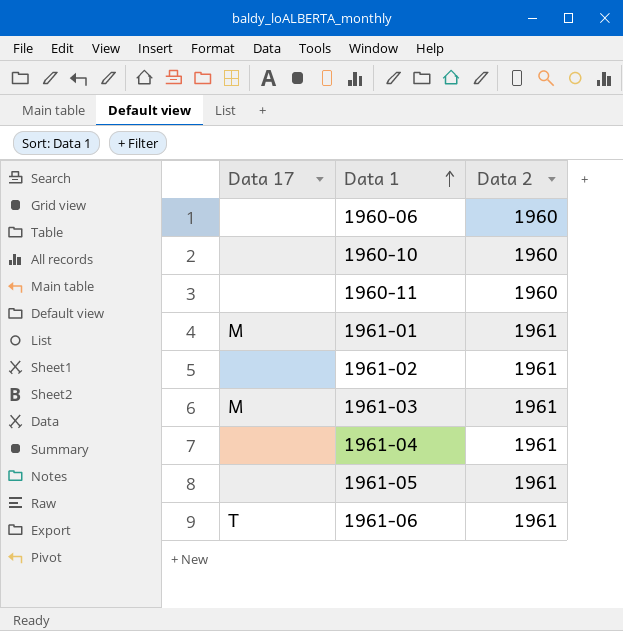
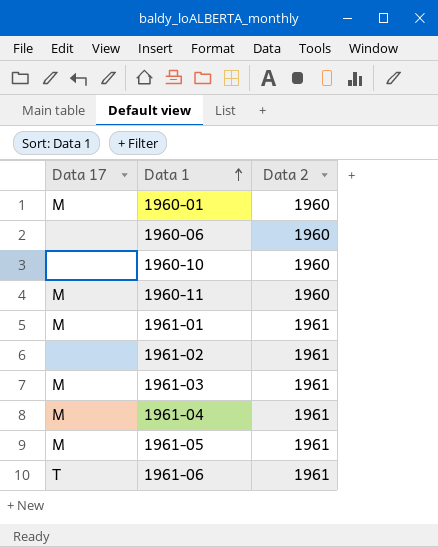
row 1960-01: none -> M | 1960
1960-11 | Data 17: none -> M
1961-04 | Data 17: none -> M
1961-05 | Data 17: none -> M

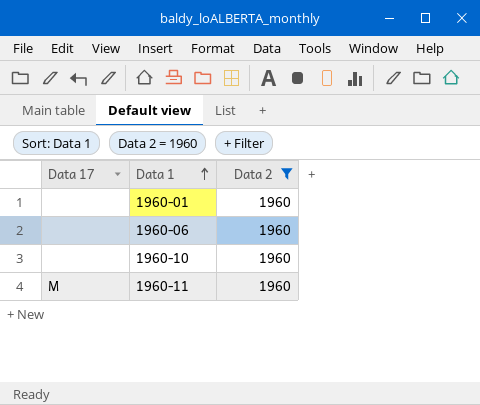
filter: none -> Data 2 = 1960
1960-01 | Data 17: M -> none

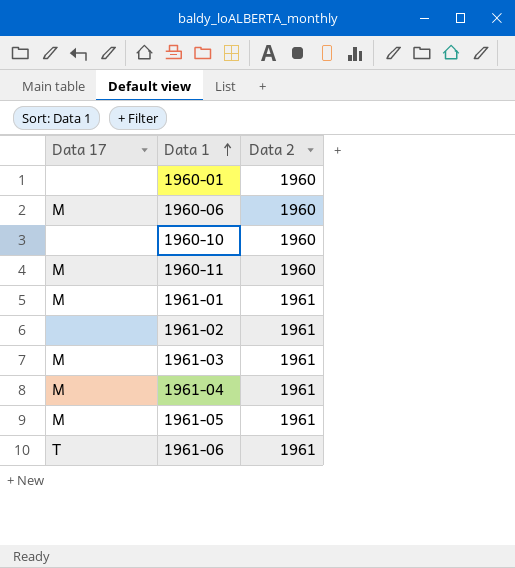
filter: Data 2 = 1960 -> none
1960-06 | Data 17: none -> M

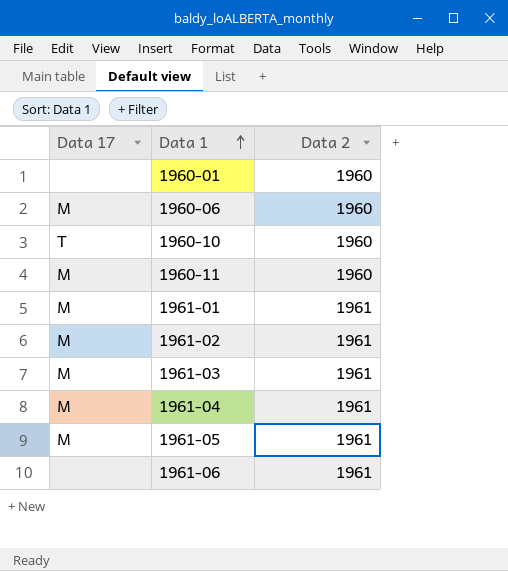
1960-10 | Data 17: none -> T
1961-02 | Data 17: none -> M
1961-06 | Data 17: T -> none

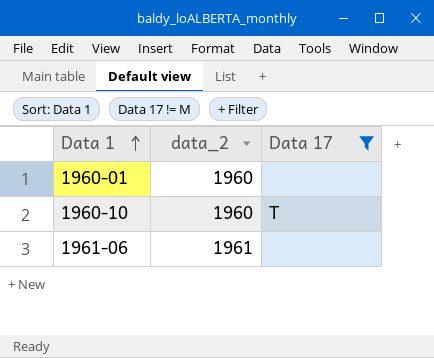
filter: none -> Data 17 != M
column name: Data 2 -> data_2
column Data 17 | position: 1 -> 3

